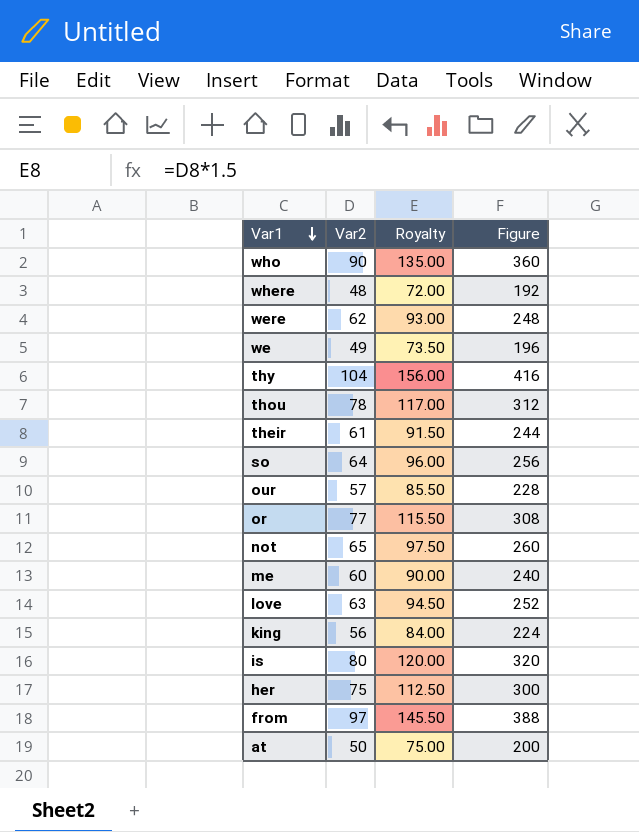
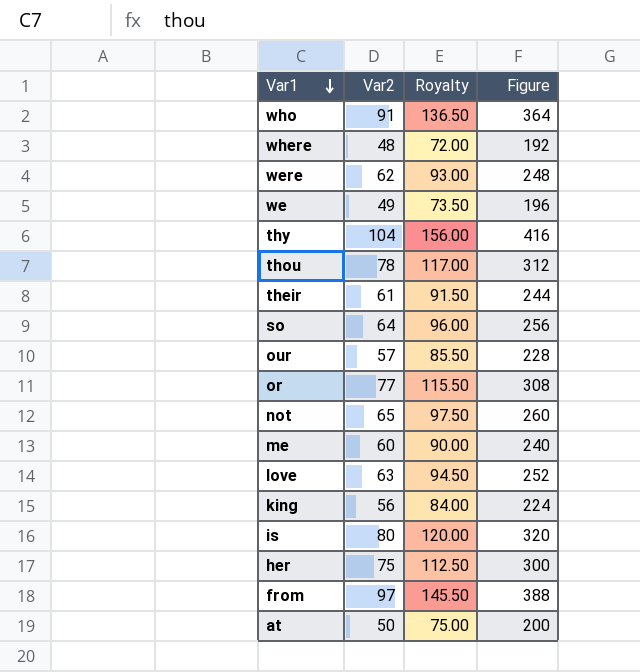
who | Var2: 90 -> 91
who | Royalty: 135.00 -> 136.50
who | Figure: 360 -> 364

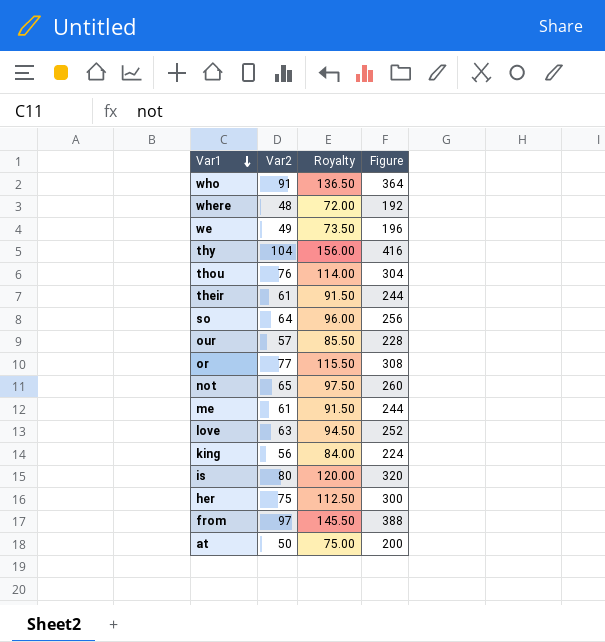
row were: 62 | 93.00 | 248 -> none
thou | Var2: 78 -> 76
thou | Royalty: 117.00 -> 114.00
thou | Figure: 312 -> 304
me | Var2: 60 -> 61
me | Royalty: 90.00 -> 91.50
me | Figure: 240 -> 244

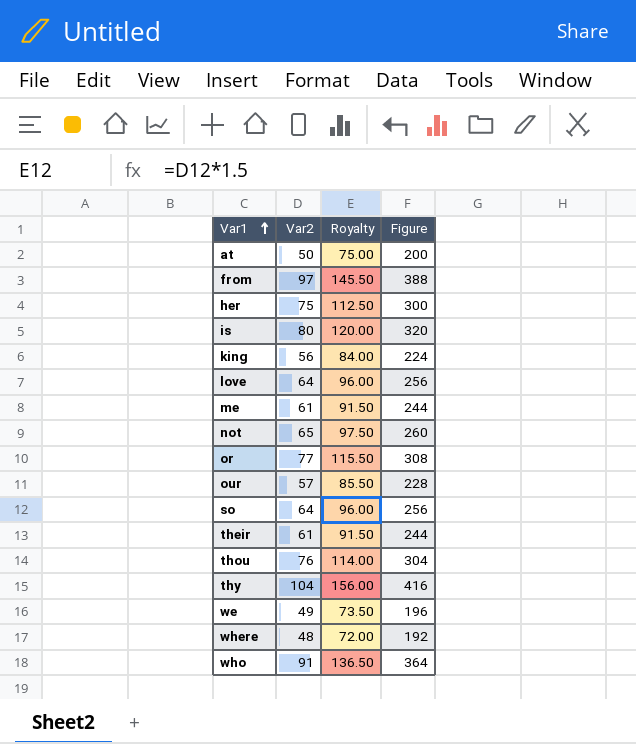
row order: Var1 descending -> Var1 ascending
love | Var2: 63 -> 64
love | Royalty: 94.50 -> 96.00
love | Figure: 252 -> 256

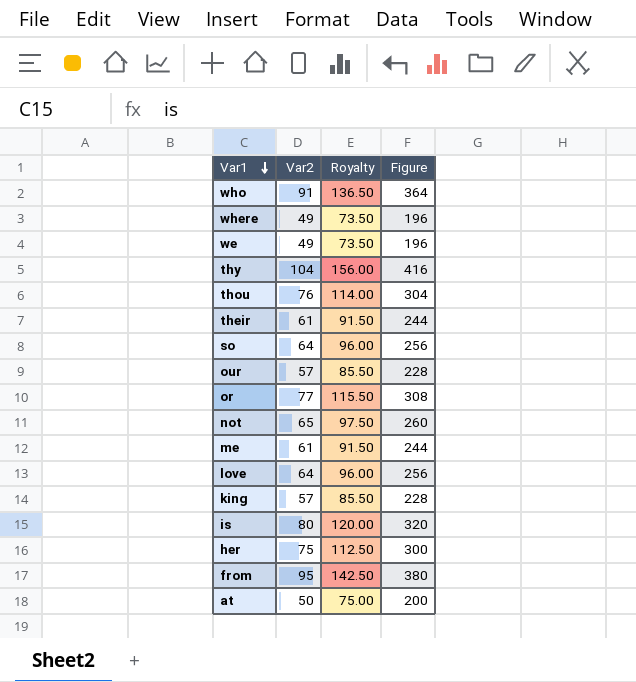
row order: Var1 ascending -> Var1 descending
where | Var2: 48 -> 49
where | Royalty: 72.00 -> 73.50
where | Figure: 192 -> 196
king | Var2: 56 -> 57
king | Royalty: 84.00 -> 85.50
king | Figure: 224 -> 228
from | Var2: 97 -> 95
from | Royalty: 145.50 -> 142.50
from | Figure: 388 -> 380

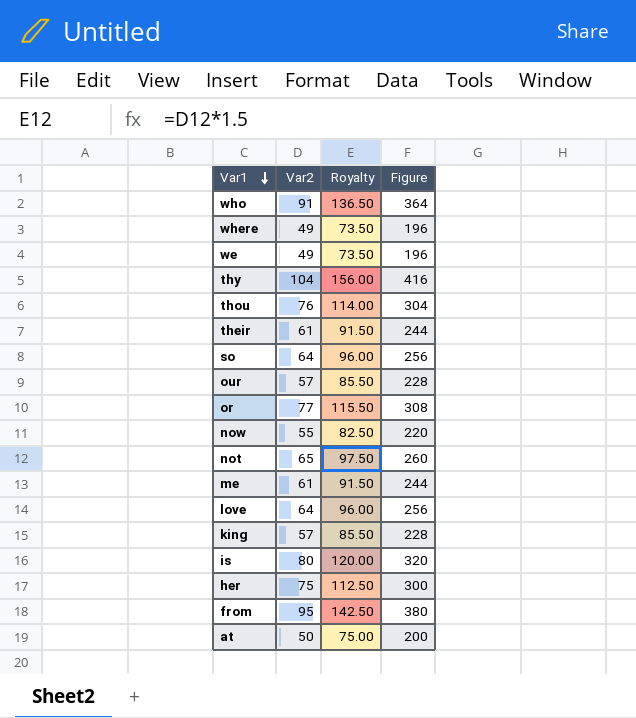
row now: none -> 55 | 82.50 | 220

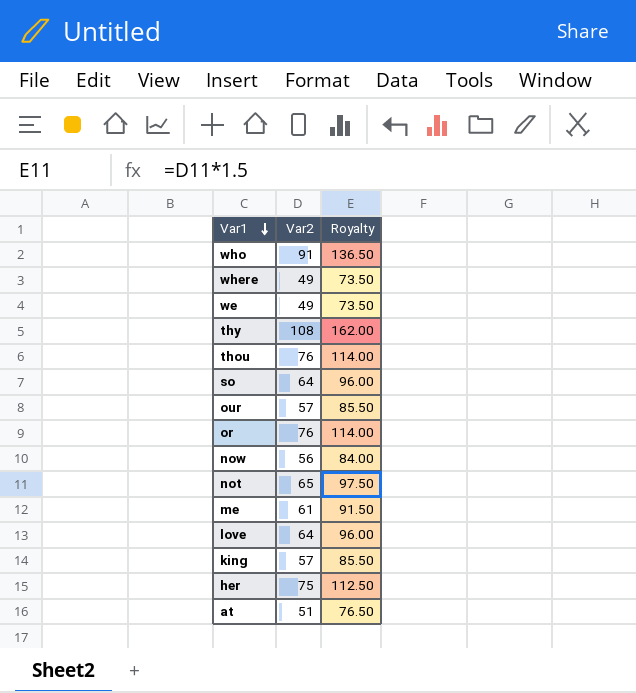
column Figure | formula: [Var2] * 4 -> none
row their: 61 | 91.50 | 244 -> none
row is: 80 | 120.00 | 320 -> none
row from: 95 | 142.50 | 380 -> none
thy | Var2: 104 -> 108
thy | Royalty: 156.00 -> 162.00
or | Var2: 77 -> 76
or | Royalty: 115.50 -> 114.00
now | Var2: 55 -> 56
now | Royalty: 82.50 -> 84.00
at | Var2: 50 -> 51
at | Royalty: 75.00 -> 76.50

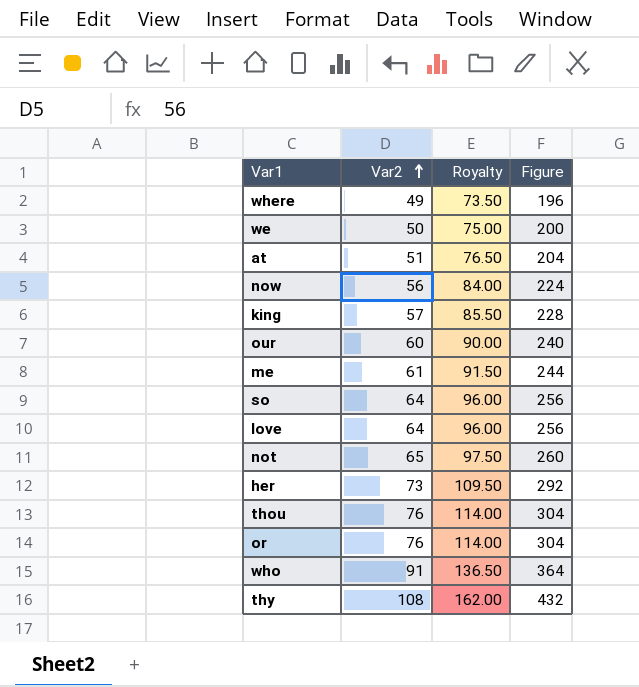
row order: Var1 descending -> Var2 ascending
column Figure | formula: none -> [Var2] * 4
we | Var2: 49 -> 50
we | Royalty: 73.50 -> 75.00
our | Var2: 57 -> 60
our | Royalty: 85.50 -> 90.00
her | Var2: 75 -> 73
her | Royalty: 112.50 -> 109.50

